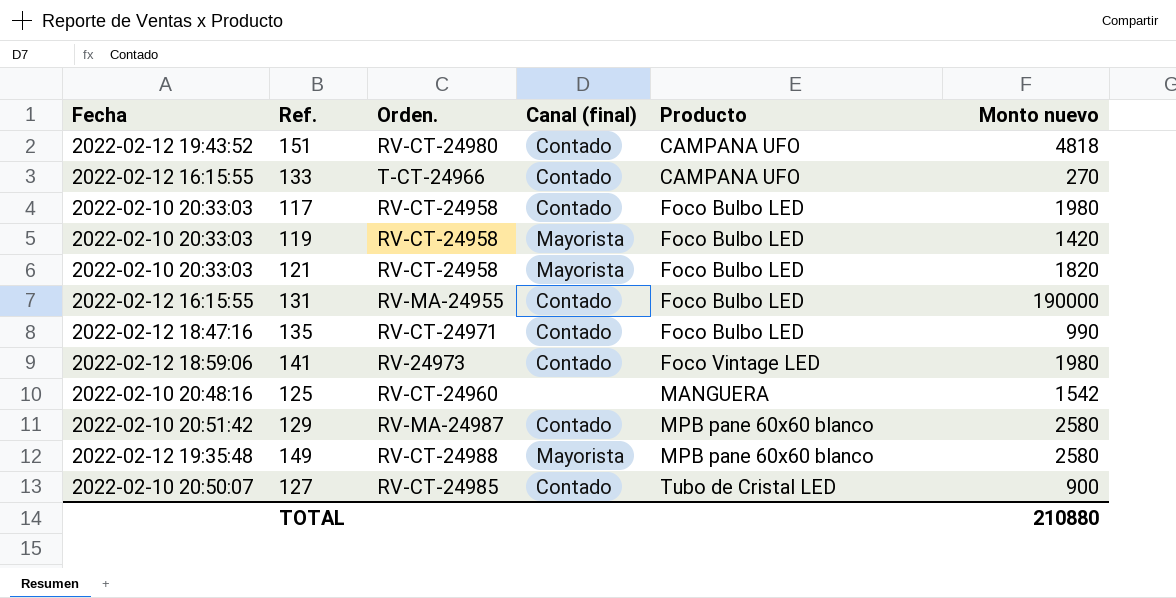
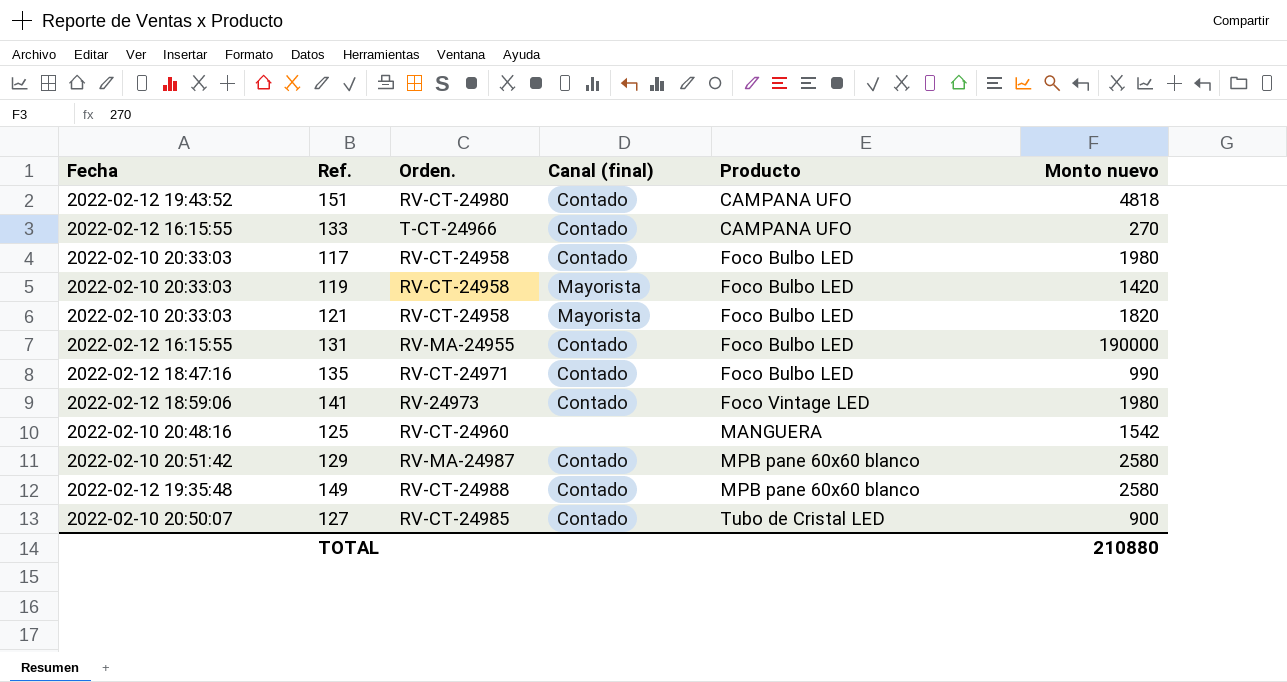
149 | Canal (final): Mayorista -> Contado

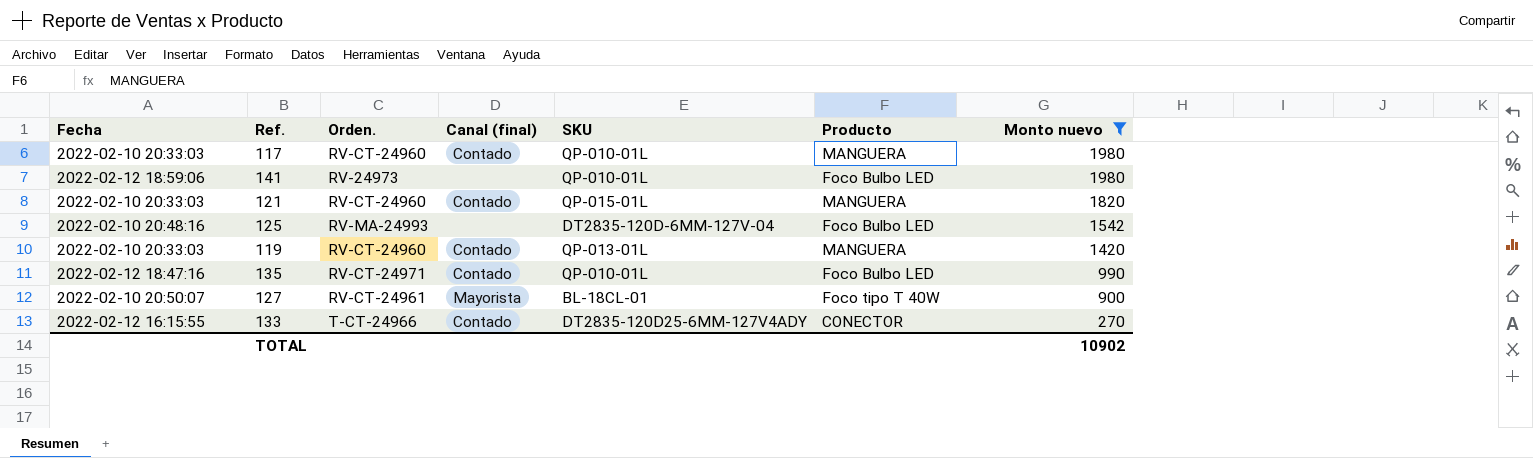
filter: none -> Monto nuevo <= 1980
row order: Producto ascending -> Monto nuevo descending
column SKU | position: none -> 5
117 | Orden.: RV-CT-24958 -> RV-CT-24960
117 | Producto: Foco Bulbo LED -> MANGUERA
141 | Canal (final): Contado -> none
141 | Producto: Foco Vintage LED -> Foco Bulbo LED
121 | Orden.: RV-CT-24958 -> RV-CT-24960
121 | Canal (final): Mayorista -> Contado
121 | Producto: Foco Bulbo LED -> MANGUERA
125 | Orden.: RV-CT-24960 -> RV-MA-24993
125 | Producto: MANGUERA -> Foco Bulbo LED
119 | Orden.: RV-CT-24958 -> RV-CT-24960
119 | Canal (final): Mayorista -> Contado
119 | Producto: Foco Bulbo LED -> MANGUERA
127 | Orden.: RV-CT-24985 -> RV-CT-24961
127 | Canal (final): Contado -> Mayorista
127 | Producto: Tubo de Cristal LED -> Foco tipo T 40W
133 | Producto: CAMPANA UFO -> CONECTOR
TOTAL | Monto nuevo: 210880 -> 10902

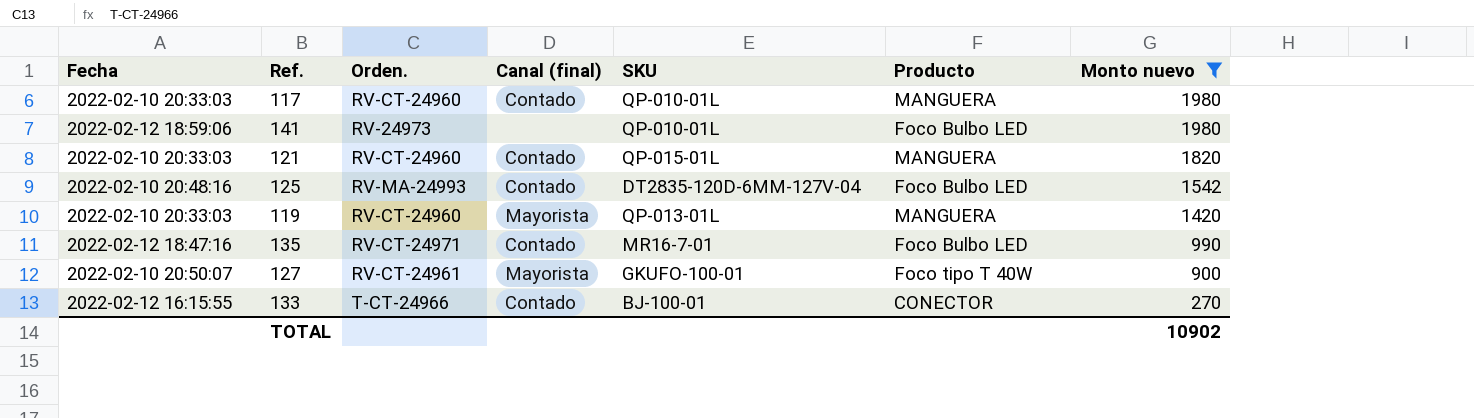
125 | Canal (final): none -> Contado
119 | Canal (final): Contado -> Mayorista
135 | SKU: QP-010-01L -> MR16-7-01
127 | SKU: BL-18CL-01 -> GKUFO-100-01
133 | SKU: DT2835-120D25-6MM-127V4ADY -> BJ-100-01

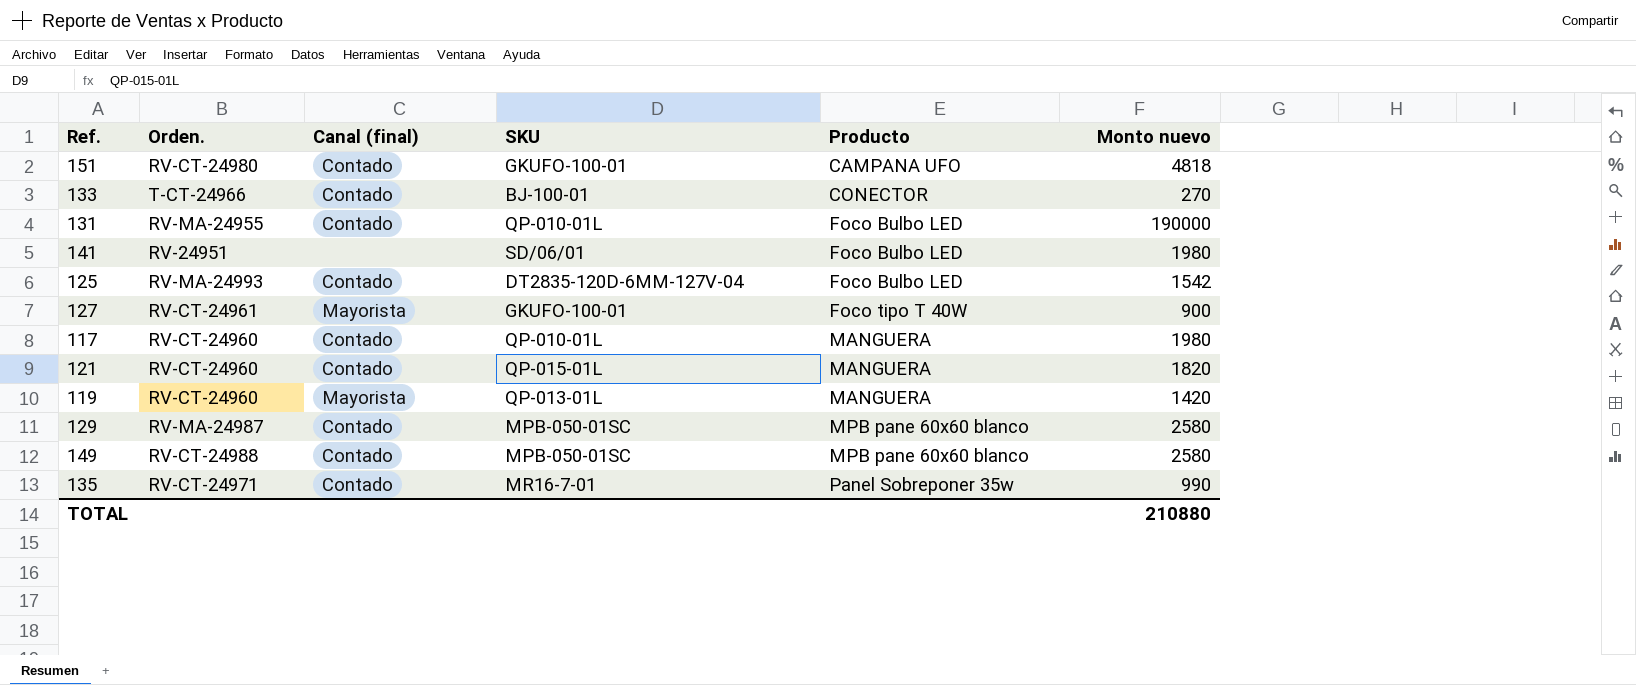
filter: Monto nuevo <= 1980 -> none
row order: Monto nuevo descending -> Producto ascending
column Fecha | position: 1 -> none
141 | Orden.: RV-24973 -> RV-24951
141 | SKU: QP-010-01L -> SD/06/01
135 | Producto: Foco Bulbo LED -> Panel Sobreponer 35w
TOTAL | Monto nuevo: 10902 -> 210880

